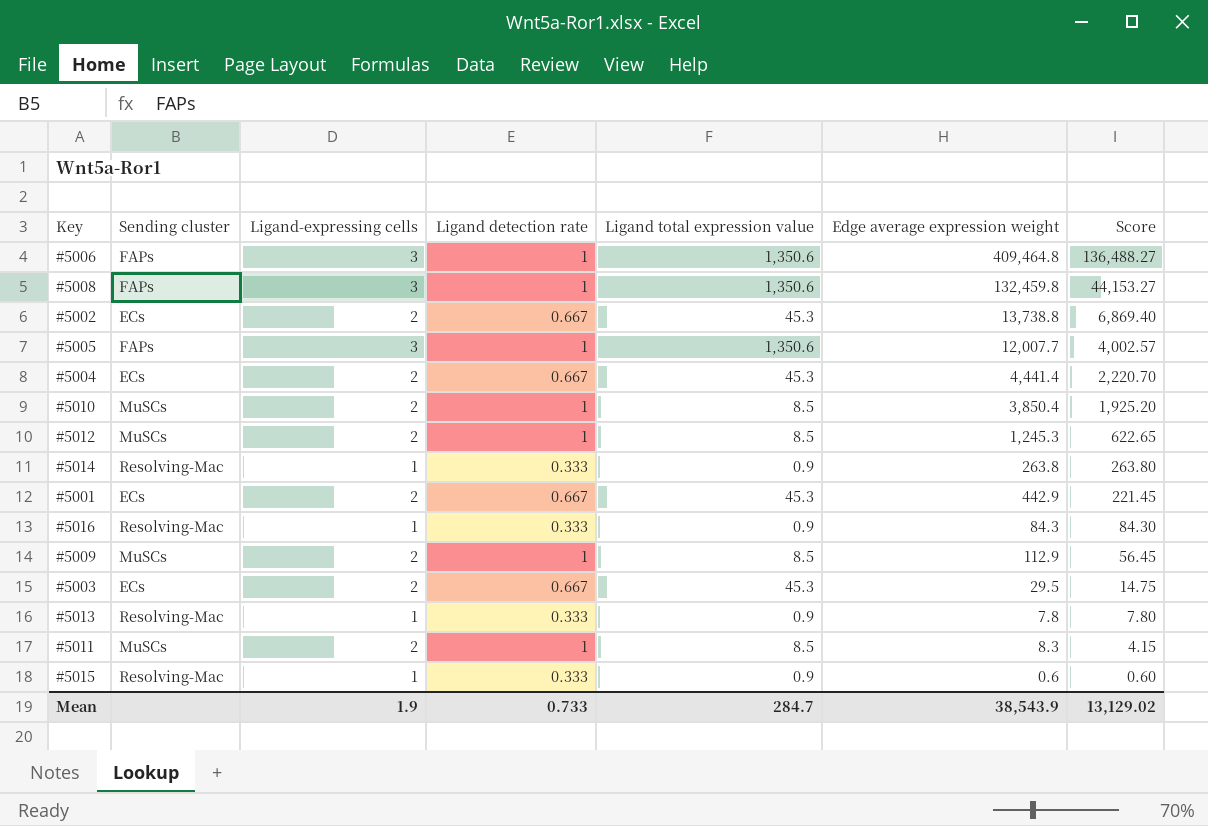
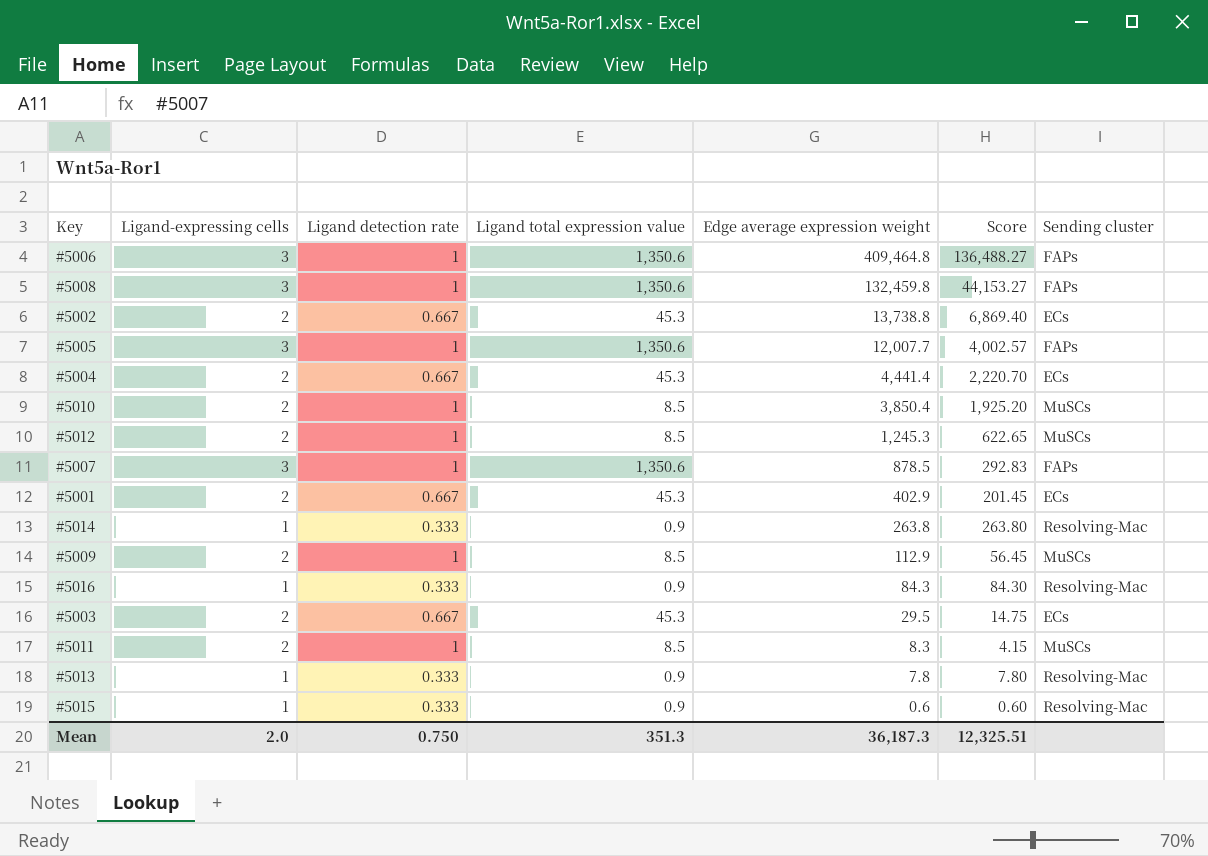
row order: Score descending -> Edge average expression weight descending
column Sending cluster | position: 2 -> 7
row #5007: none -> 3 | 1 | 1,350.6 | 878.5 | 292.83 | FAPs
#5001 | Edge average expression weight: 442.9 -> 402.9
#5001 | Score: 221.45 -> 201.45
Mean | Ligand-expressing cells: 1.9 -> 2.0
Mean | Ligand detection rate: 0.733 -> 0.750
Mean | Ligand total expression value: 284.7 -> 351.3
Mean | Edge average expression weight: 38,543.9 -> 36,187.3
Mean | Score: 13,129.02 -> 12,325.51

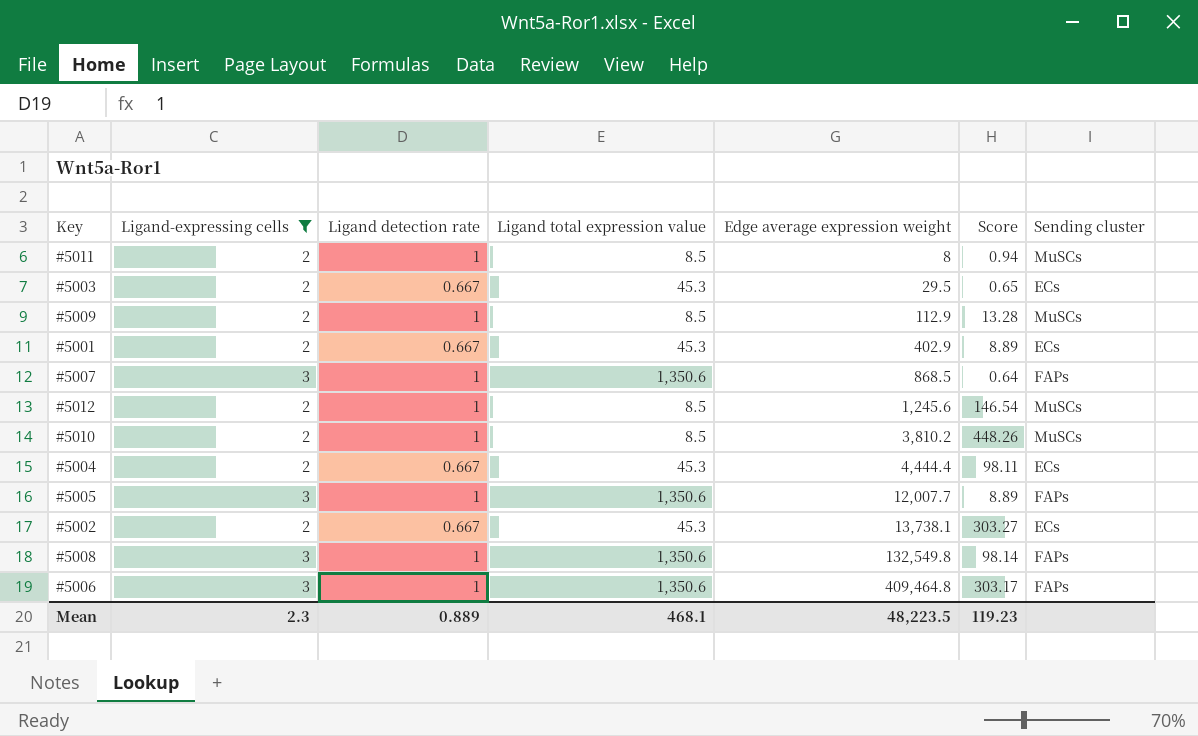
filter: none -> Ligand-expressing cells != 1
row order: Edge average expression weight descending -> Edge average expression weight ascending
column Score | formula: [Edge average expression weight] / [Ligand-expressing cells] -> [Edge average expression weight] / [Ligand total expression value]
#5011 | Edge average expression weight: 8.3 -> 8
#5007 | Edge average expression weight: 878.5 -> 868.5
#5012 | Edge average expression weight: 1,245.3 -> 1,245.6
#5010 | Edge average expression weight: 3,850.4 -> 3,810.2
#5004 | Edge average expression weight: 4,441.4 -> 4,444.4
#5002 | Edge average expression weight: 13,738.8 -> 13,738.1
#5008 | Edge average expression weight: 132,459.8 -> 132,549.8
Mean | Ligand-expressing cells: 2.0 -> 2.3
Mean | Ligand detection rate: 0.750 -> 0.889
Mean | Ligand total expression value: 351.3 -> 468.1
Mean | Edge average expression weight: 36,187.3 -> 48,223.5
Mean | Score: 12,325.51 -> 119.23

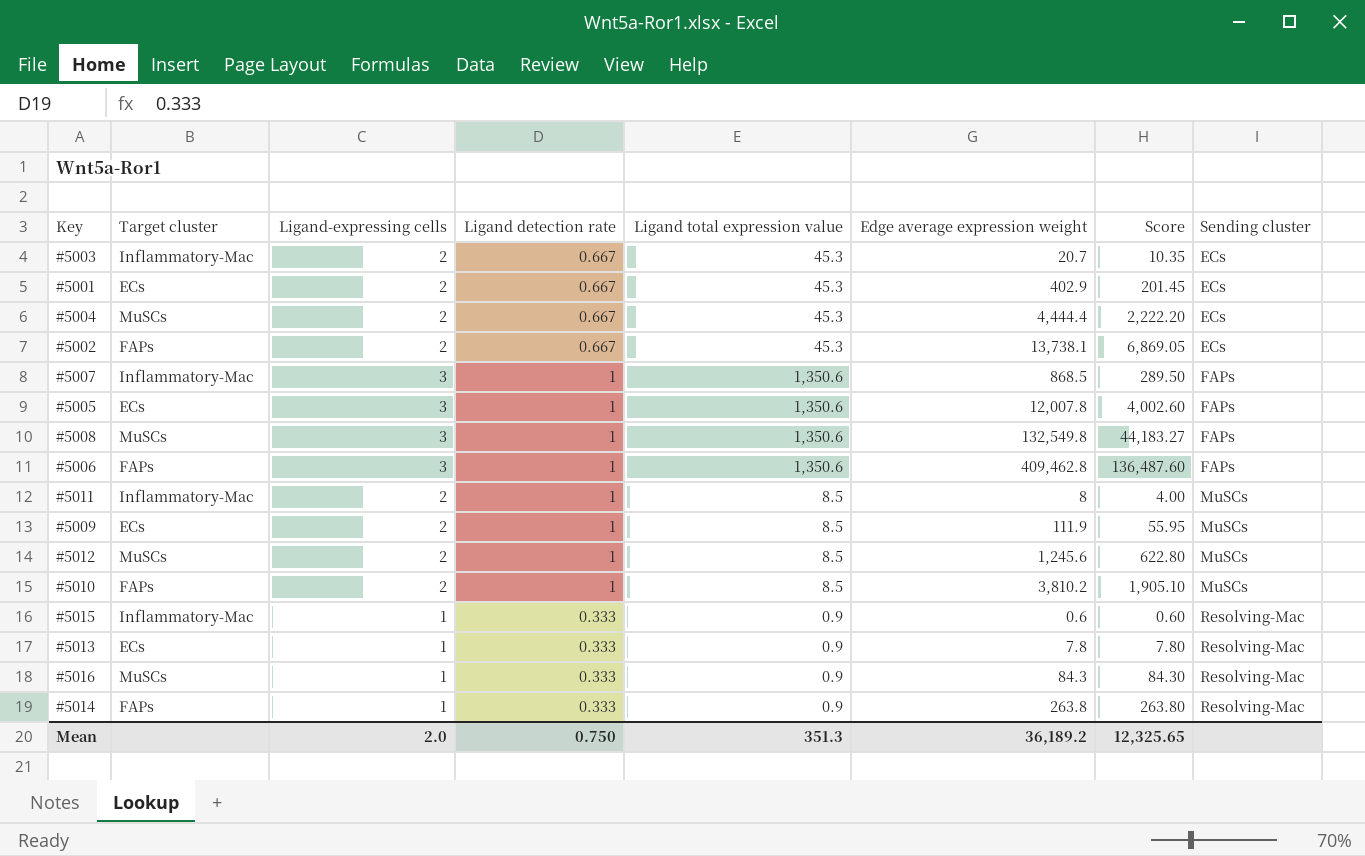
filter: Ligand-expressing cells != 1 -> none
row order: Edge average expression weight ascending -> Sending cluster ascending
column Target cluster | position: none -> 2
column Score | formula: [Edge average expression weight] / [Ligand total expression value] -> [Edge average expression weight] / [Ligand-expressing cells]
#5003 | Edge average expression weight: 29.5 -> 20.7
#5005 | Edge average expression weight: 12,007.7 -> 12,007.8
#5006 | Edge average expression weight: 409,464.8 -> 409,462.8
#5009 | Edge average expression weight: 112.9 -> 111.9
Mean | Ligand-expressing cells: 2.3 -> 2.0
Mean | Ligand detection rate: 0.889 -> 0.750
Mean | Ligand total expression value: 468.1 -> 351.3
Mean | Edge average expression weight: 48,223.5 -> 36,189.2
Mean | Score: 119.23 -> 12,325.65

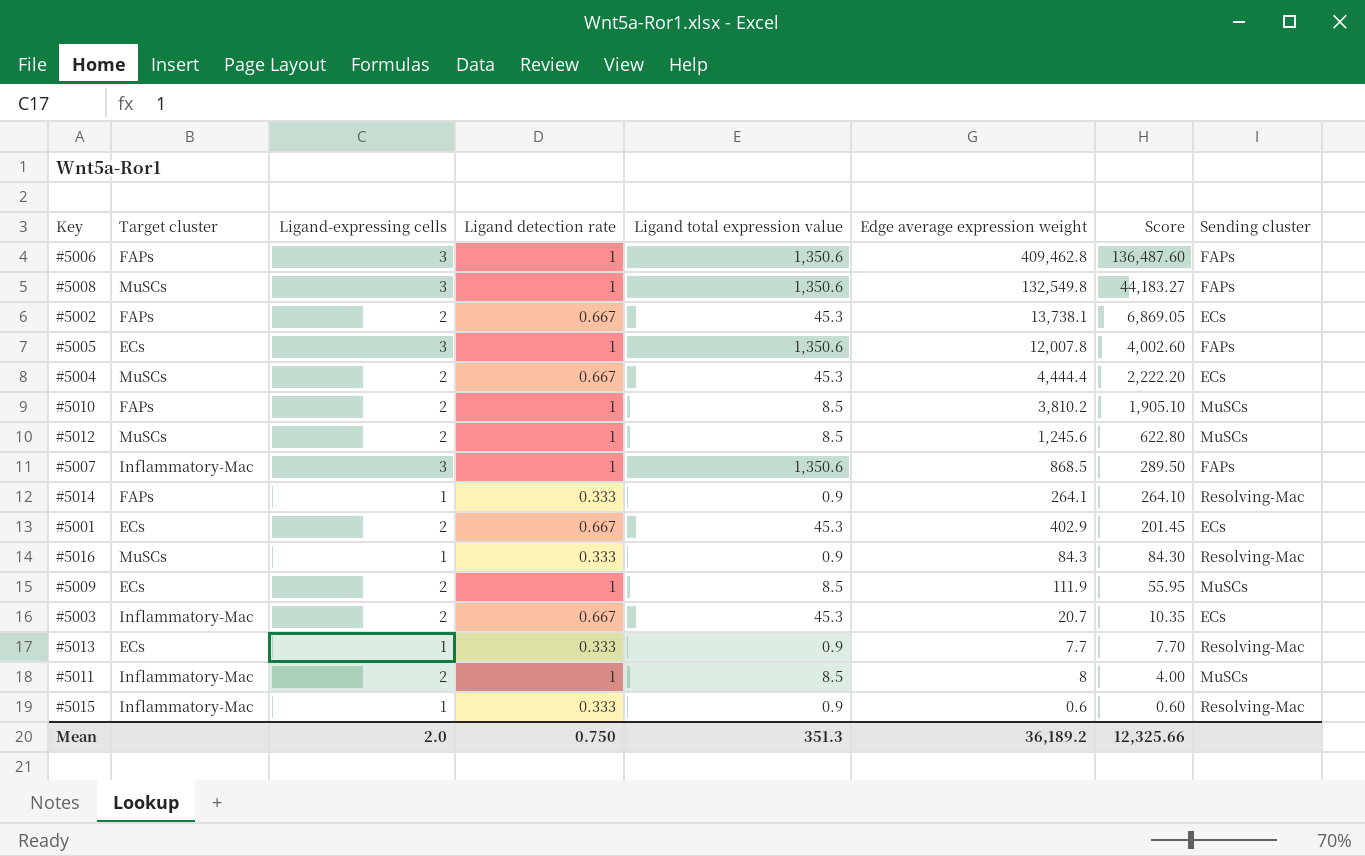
row order: Sending cluster ascending -> Score descending
#5014 | Edge average expression weight: 263.8 -> 264.1
#5014 | Score: 263.80 -> 264.10
#5013 | Edge average expression weight: 7.8 -> 7.7
#5013 | Score: 7.80 -> 7.70
Mean | Score: 12,325.65 -> 12,325.66

